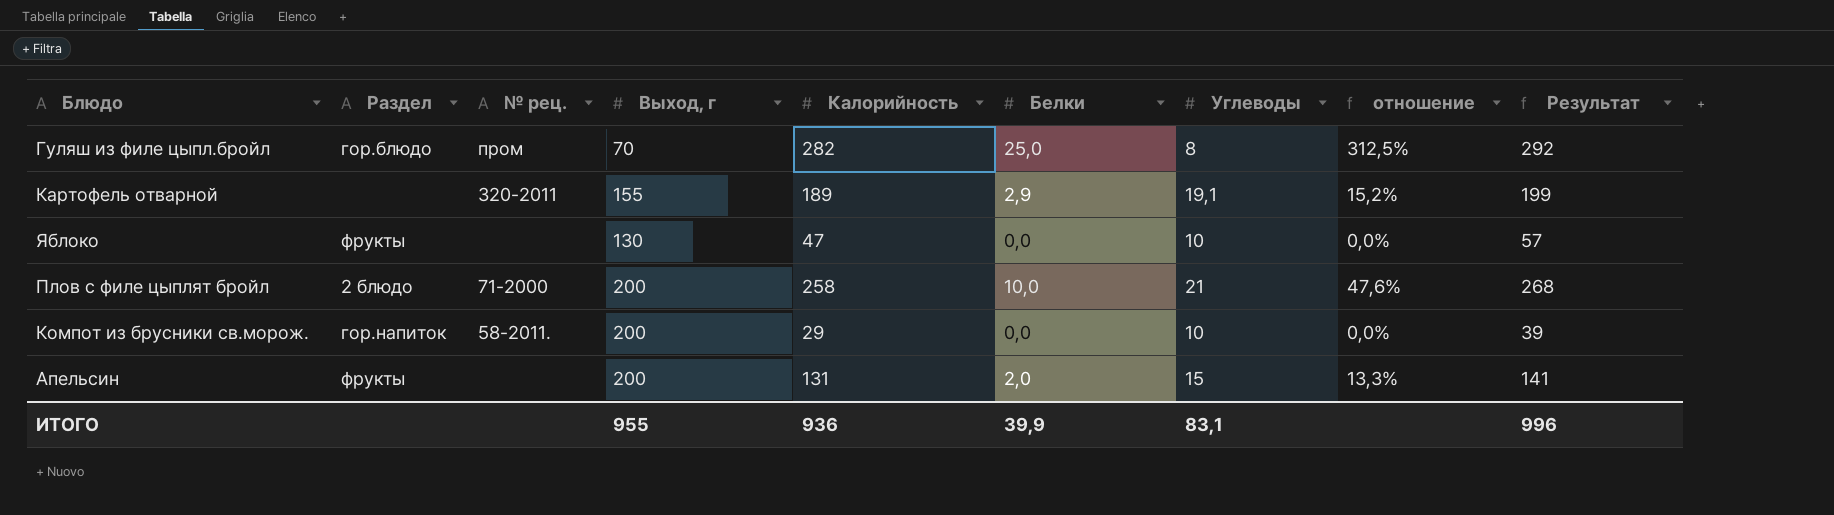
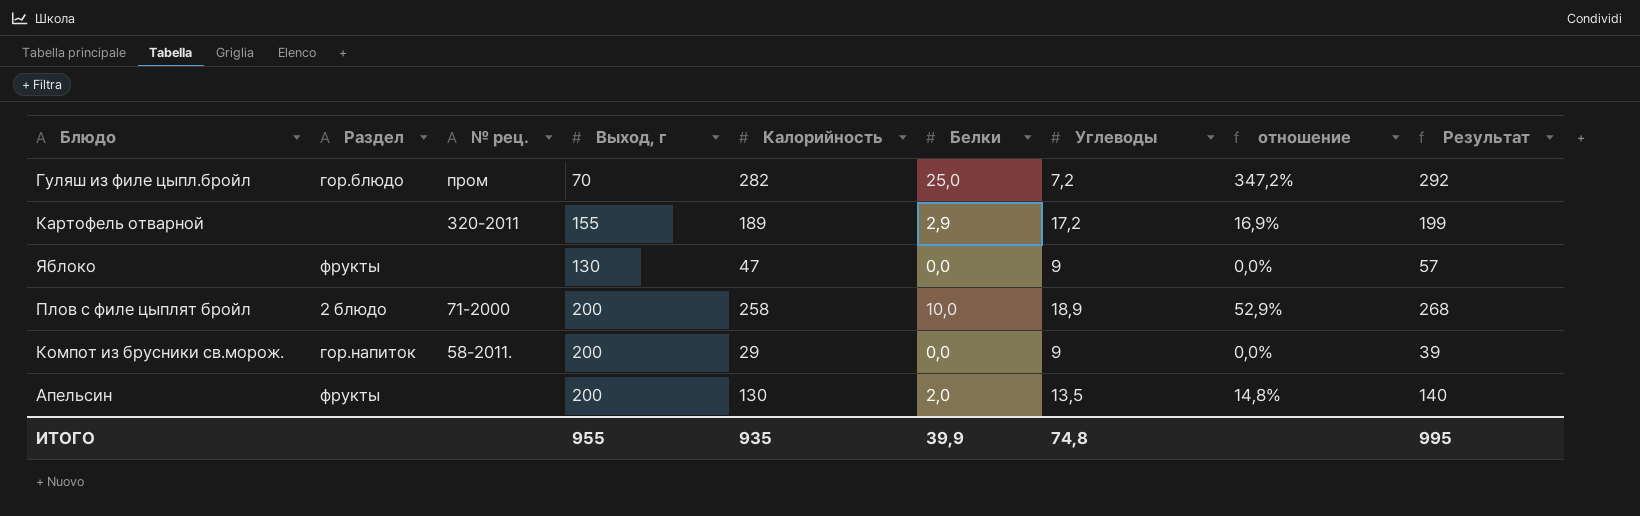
Гуляш из филе цыпл.бройл | Углеводы: 8 -> 7,2
Гуляш из филе цыпл.бройл | отношение: 312,5% -> 347,2%
Картофель отварной | Углеводы: 19,1 -> 17,2
Картофель отварной | отношение: 15,2% -> 16,9%
Яблоко | Углеводы: 10 -> 9
Плов с филе цыплят бройл | Углеводы: 21 -> 18,9
Плов с филе цыплят бройл | отношение: 47,6% -> 52,9%
Компот из брусники св.морож. | Углеводы: 10 -> 9
Апельсин | Калорийность: 131 -> 130
Апельсин | Углеводы: 15 -> 13,5
Апельсин | отношение: 13,3% -> 14,8%
Апельсин | Результат: 141 -> 140
ИТОГО | Калорийность: 936 -> 935
ИТОГО | Углеводы: 83,1 -> 74,8
ИТОГО | Результат: 996 -> 995

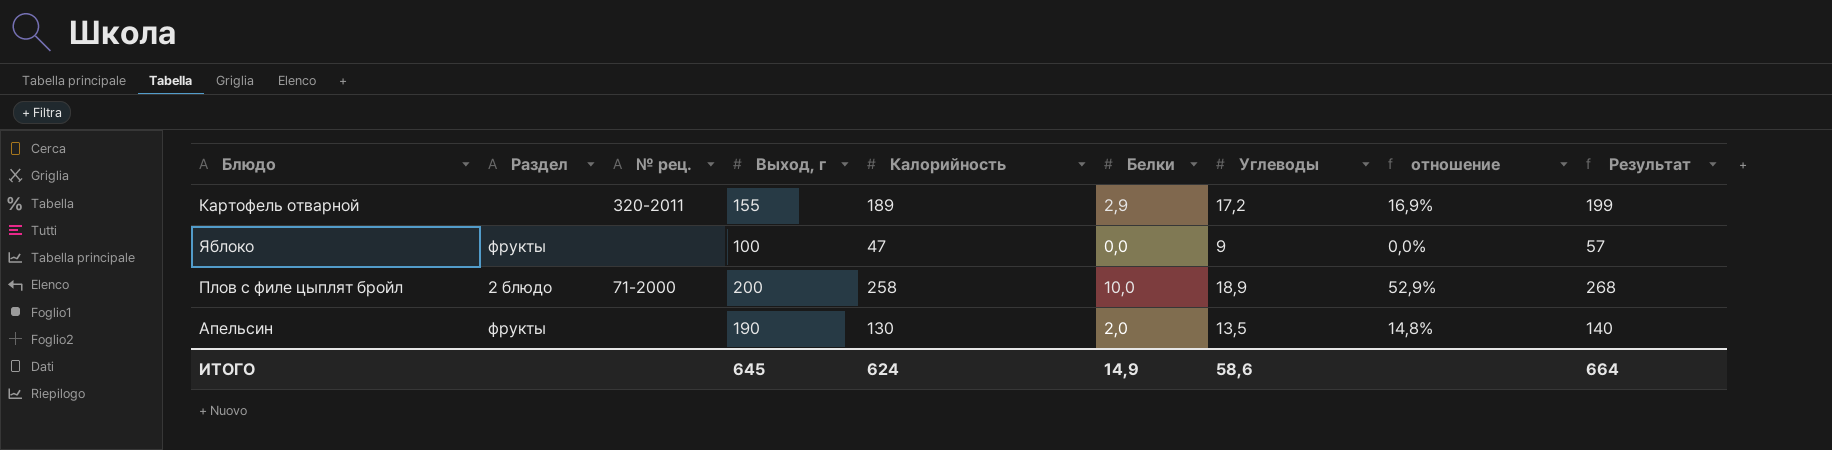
row Гуляш из филе цыпл.бройл: гор.блюдо | пром | 70 | 282 | 25,0 | 7,2 | 347,2% | 292 -> none
row Компот из брусники св.морож.: гор.напиток | 58-2011. | 200 | 29 | 0,0 | 9 | 0,0% | 39 -> none
Яблоко | Выход, г: 130 -> 100
Апельсин | Выход, г: 200 -> 190
ИТОГО | Выход, г: 955 -> 645
ИТОГО | Калорийность: 935 -> 624
ИТОГО | Белки: 39,9 -> 14,9
ИТОГО | Углеводы: 74,8 -> 58,6
ИТОГО | Результат: 995 -> 664

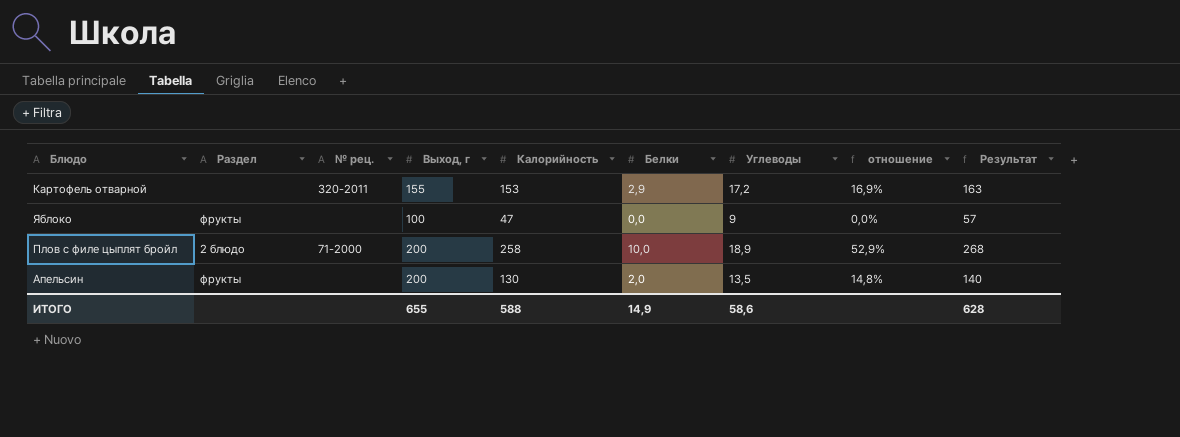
Картофель отварной | Калорийность: 189 -> 153
Картофель отварной | Результат: 199 -> 163
Апельсин | Выход, г: 190 -> 200
ИТОГО | Выход, г: 645 -> 655
ИТОГО | Калорийность: 624 -> 588
ИТОГО | Результат: 664 -> 628

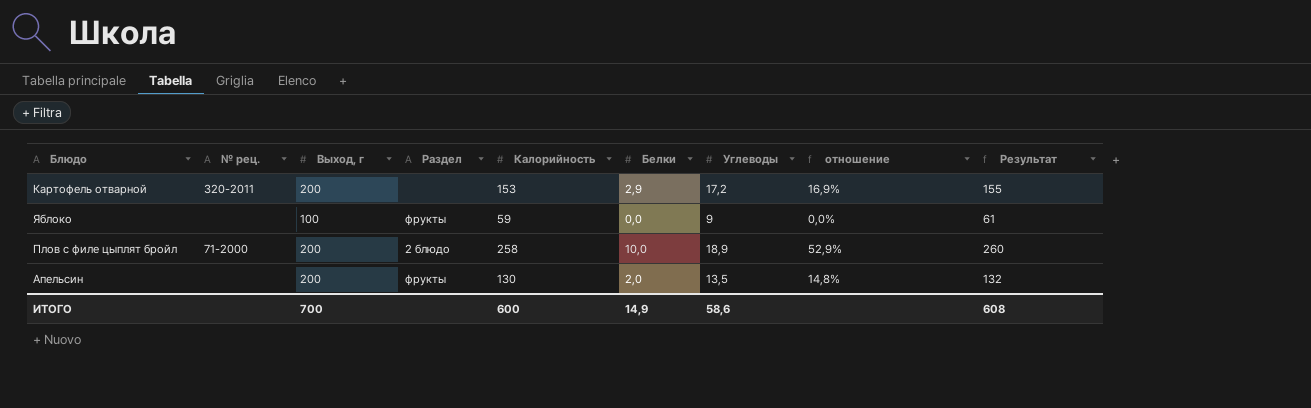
column Раздел | position: 2 -> 4
column Результат | formula: [Калорийность] + 10 -> [Калорийность] + 2
Картофель отварной | Выход, г: 155 -> 200
Яблоко | Калорийность: 47 -> 59
ИТОГО | Выход, г: 655 -> 700
ИТОГО | Калорийность: 588 -> 600
ИТОГО | Результат: 628 -> 608

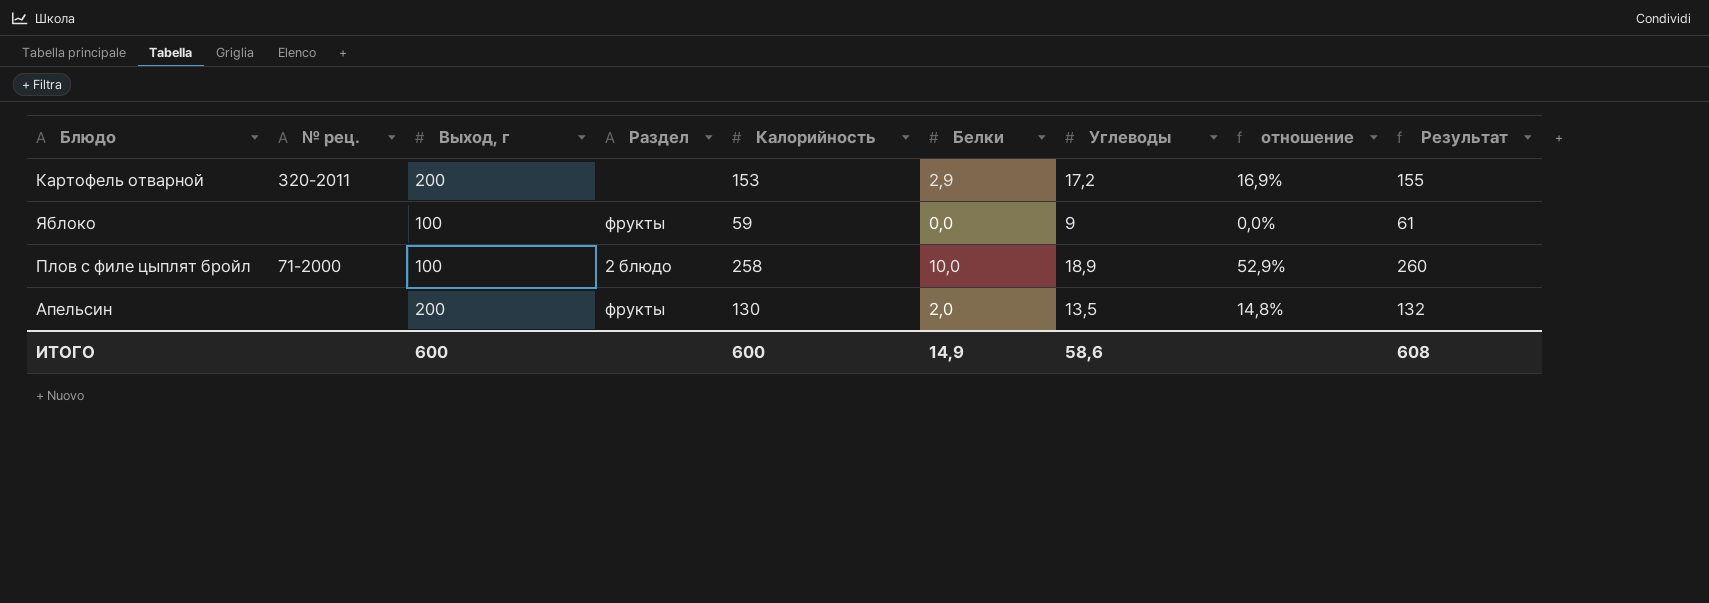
Плов с филе цыплят бройл | Выход, г: 200 -> 100
ИТОГО | Выход, г: 700 -> 600

